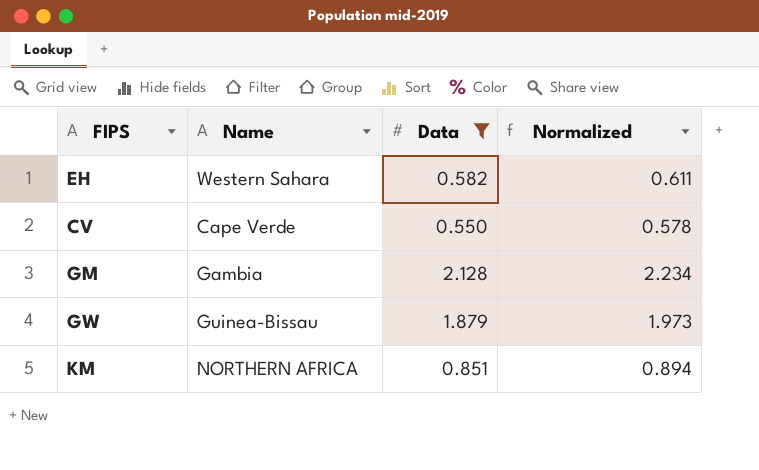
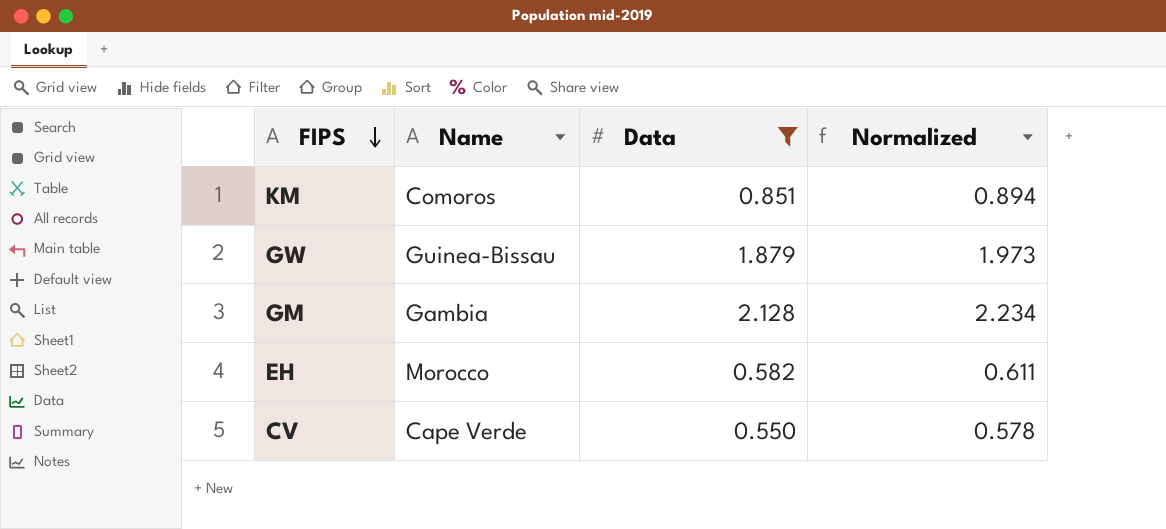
row order: none -> FIPS descending
KM | Name: NORTHERN AFRICA -> Comoros
EH | Name: Western Sahara -> Morocco

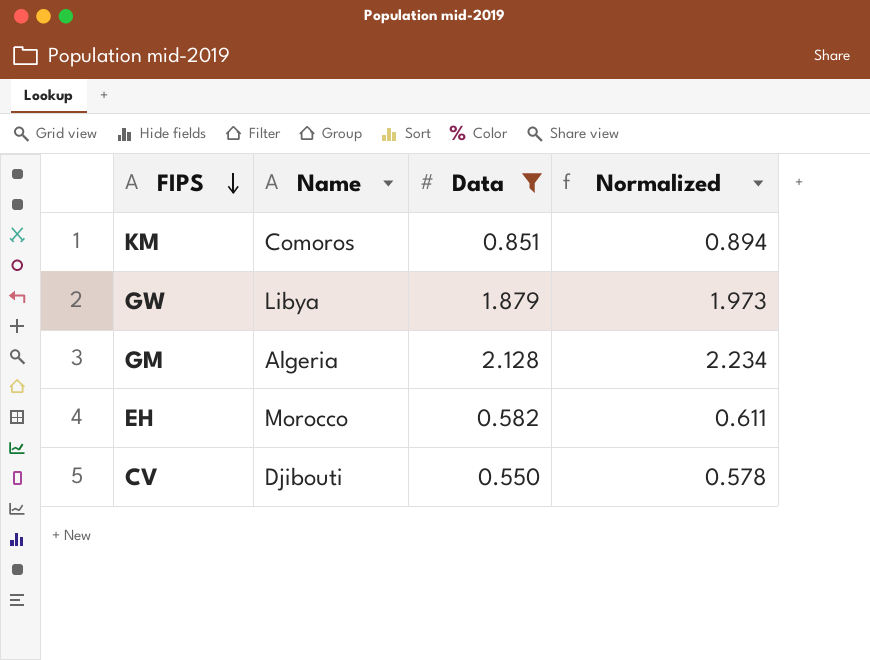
GW | Name: Guinea-Bissau -> Libya
GM | Name: Gambia -> Algeria
CV | Name: Cape Verde -> Djibouti

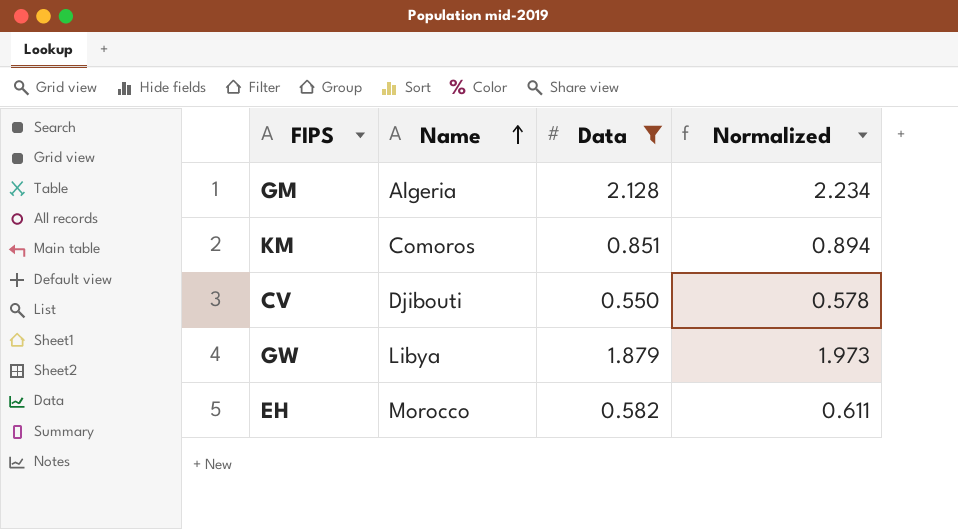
row order: FIPS descending -> Name ascending

